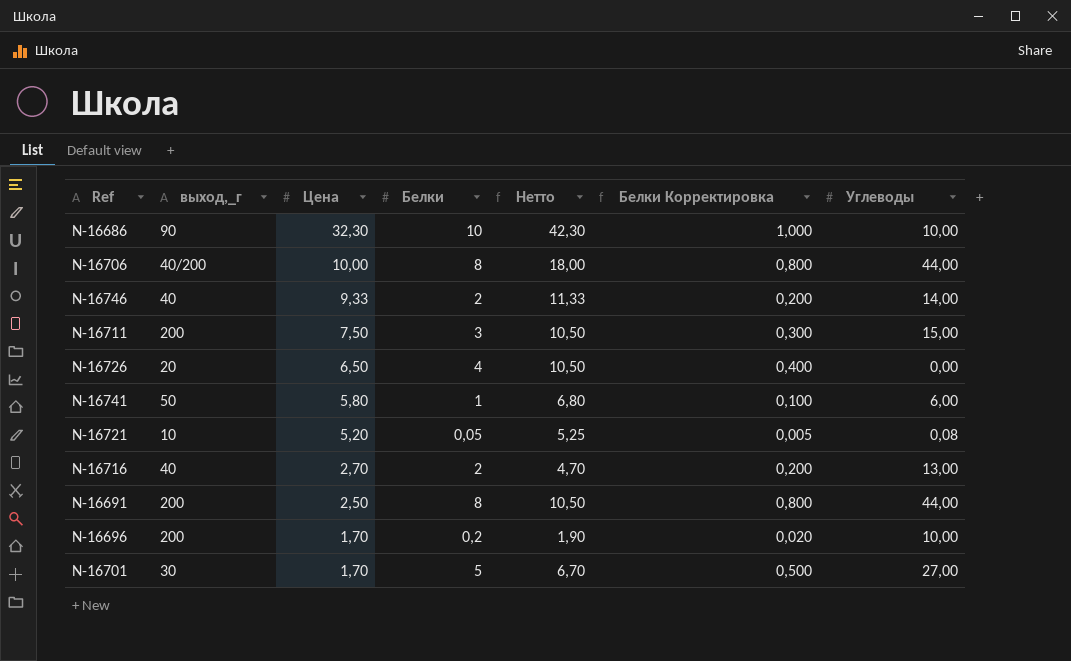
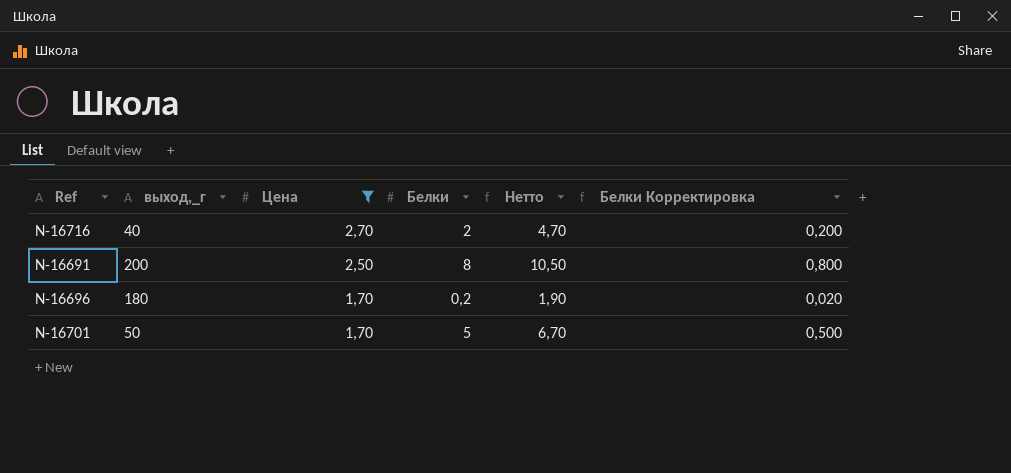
filter: none -> Цена <= 2,70
column Углеводы | position: 7 -> none
N-16696 | выход,_г: 200 -> 180
N-16701 | выход,_г: 30 -> 50

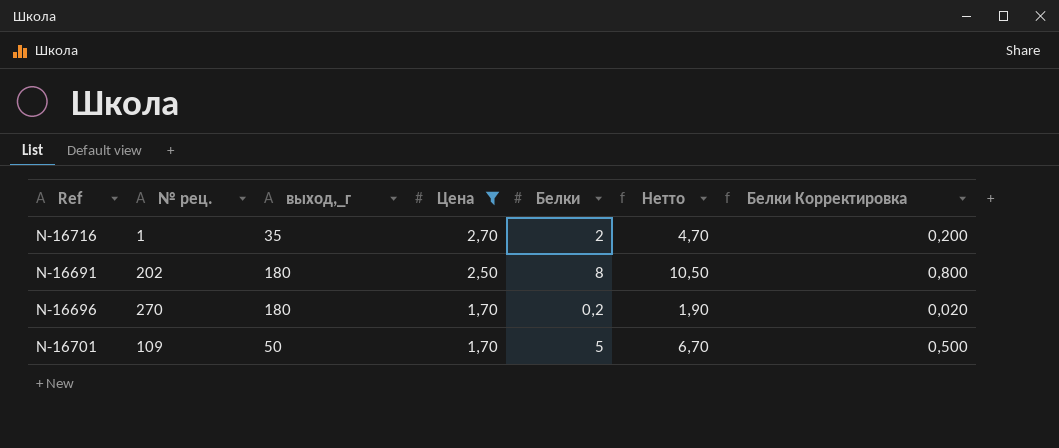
column № рец. | position: none -> 2
N-16716 | выход,_г: 40 -> 35
N-16691 | выход,_г: 200 -> 180

